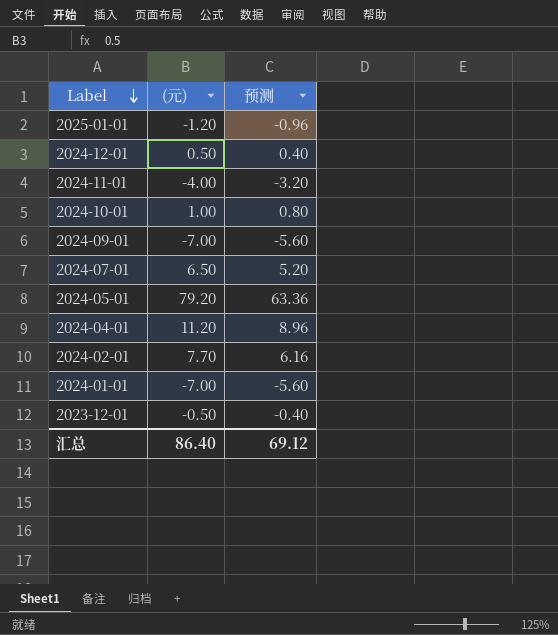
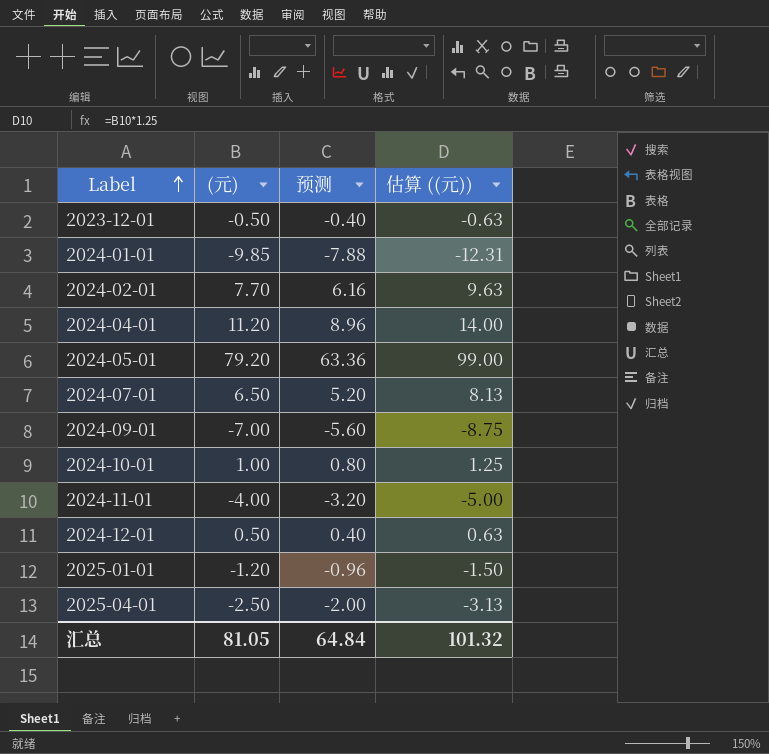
row order: Label descending -> Label ascending
column 估算 ((元)) | formula: none -> [(元)] * 1.25
2024-01-01 | (元): -7.00 -> -9.85
2024-01-01 | 预测: -5.60 -> -7.88
row 2025-04-01: none -> -2.50 | -2.00 | -3.13
汇总 | (元): 86.40 -> 81.05
汇总 | 预测: 69.12 -> 64.84

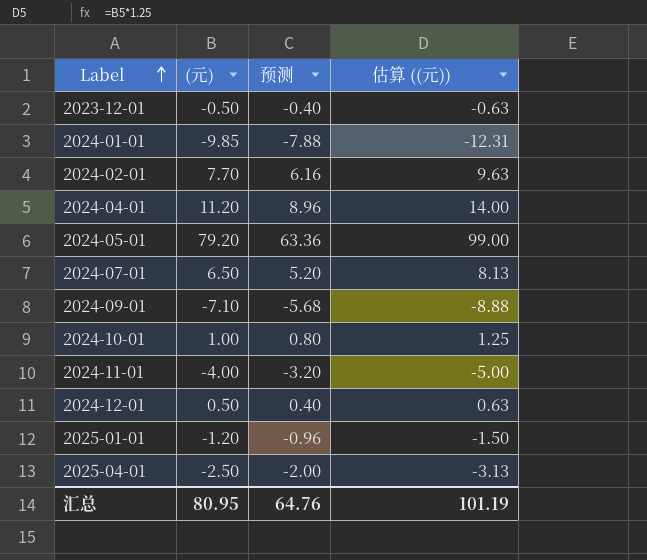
2024-09-01 | (元): -7.00 -> -7.10
2024-09-01 | 预测: -5.60 -> -5.68
2024-09-01 | 估算 ((元)): -8.75 -> -8.88
汇总 | (元): 81.05 -> 80.95
汇总 | 预测: 64.84 -> 64.76
汇总 | 估算 ((元)): 101.32 -> 101.19

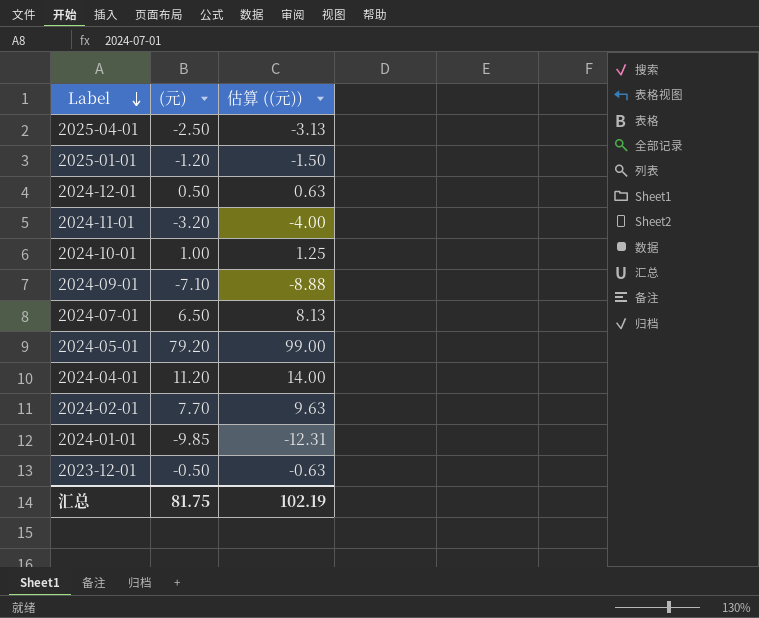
row order: Label ascending -> Label descending
column 预测 | formula: [(元)] * 0.8 -> none
2024-11-01 | (元): -4.00 -> -3.20
2024-11-01 | 估算 ((元)): -5.00 -> -4.00
汇总 | (元): 80.95 -> 81.75
汇总 | 估算 ((元)): 101.19 -> 102.19

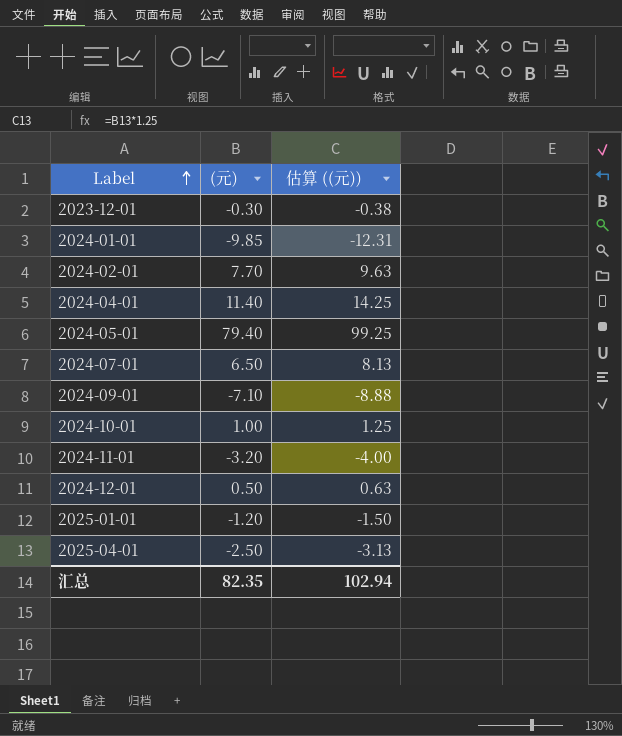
row order: Label descending -> Label ascending
2023-12-01 | (元): -0.50 -> -0.30
2023-12-01 | 估算 ((元)): -0.63 -> -0.38
2024-04-01 | (元): 11.20 -> 11.40
2024-04-01 | 估算 ((元)): 14.00 -> 14.25
2024-05-01 | (元): 79.20 -> 79.40
2024-05-01 | 估算 ((元)): 99.00 -> 99.25
汇总 | (元): 81.75 -> 82.35
汇总 | 估算 ((元)): 102.19 -> 102.94

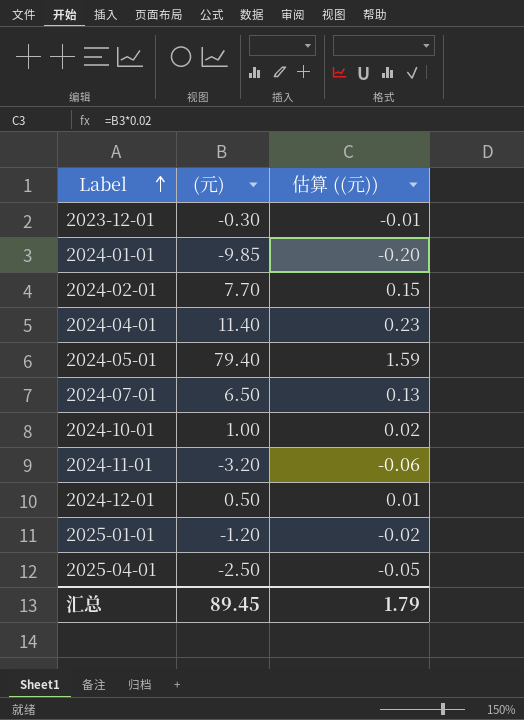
column 估算 ((元)) | formula: [(元)] * 1.25 -> [(元)] * 0.02
row 2024-09-01: -7.10 | -8.88 -> none
汇总 | (元): 82.35 -> 89.45
汇总 | 估算 ((元)): 102.94 -> 1.79

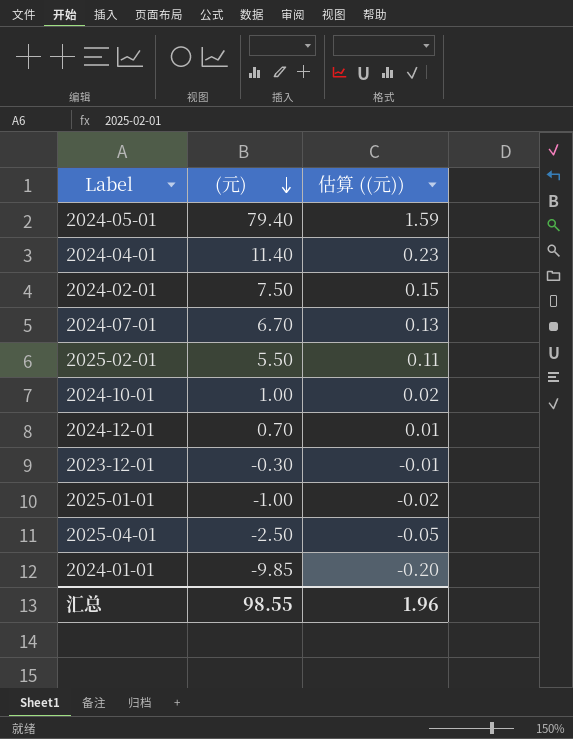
row order: Label ascending -> (元) descending
row 2024-11-01: -3.20 | -0.06 -> none
2024-02-01 | (元): 7.70 -> 7.50
2024-07-01 | (元): 6.50 -> 6.70
row 2025-02-01: none -> 5.50 | 0.11
2024-12-01 | (元): 0.50 -> 0.70
2025-01-01 | (元): -1.20 -> -1.00
汇总 | (元): 89.45 -> 98.55
汇总 | 估算 ((元)): 1.79 -> 1.96

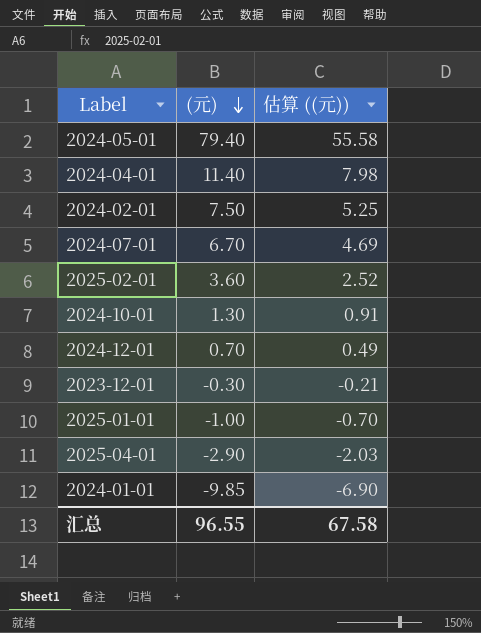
column 估算 ((元)) | formula: [(元)] * 0.02 -> [(元)] * 0.7
2025-02-01 | (元): 5.50 -> 3.60
2024-10-01 | (元): 1.00 -> 1.30
2025-04-01 | (元): -2.50 -> -2.90
汇总 | (元): 98.55 -> 96.55
汇总 | 估算 ((元)): 1.96 -> 67.58

